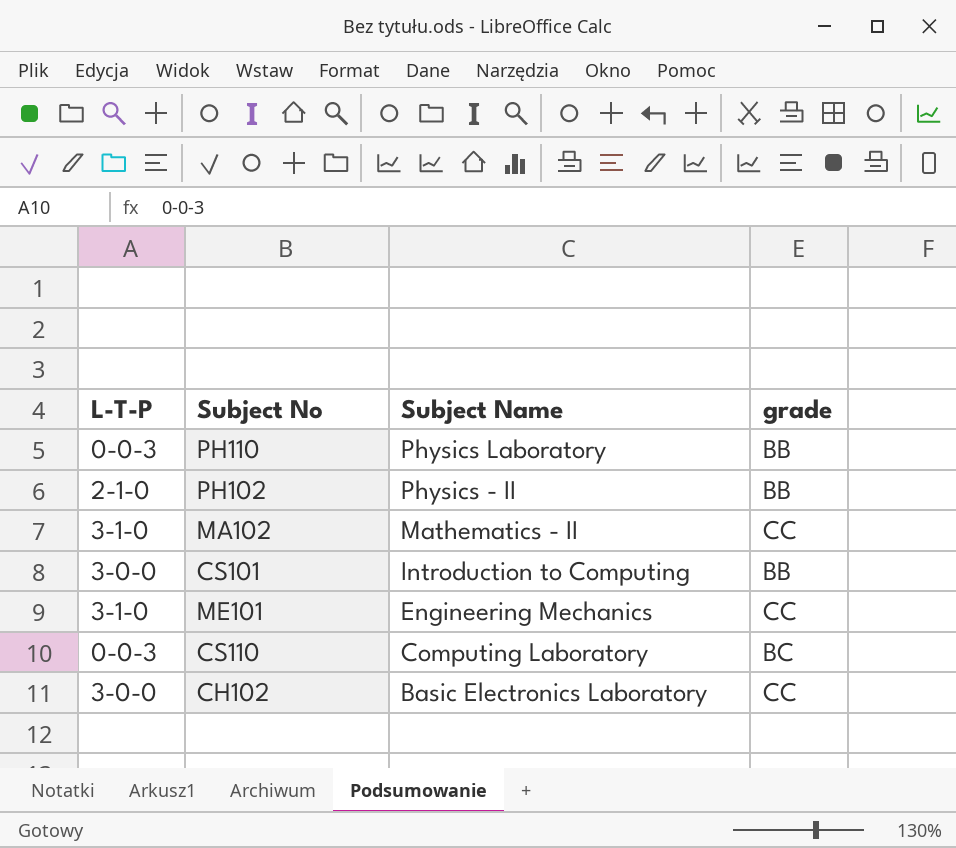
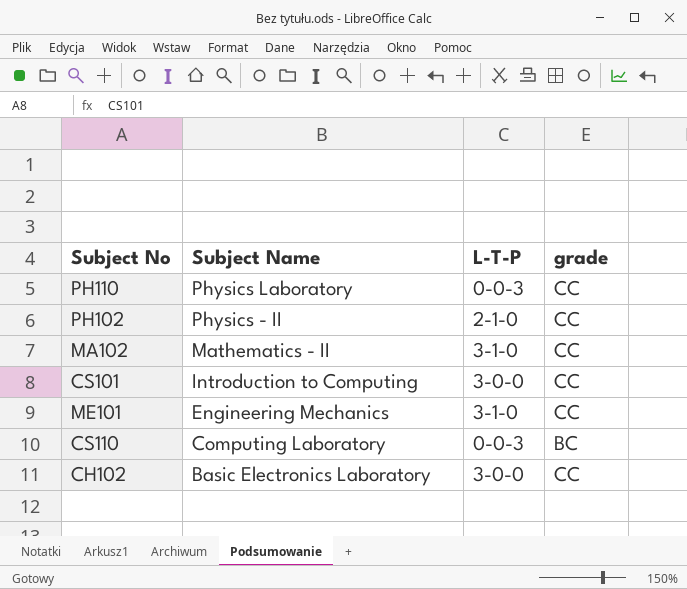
column L-T-P | position: 1 -> 3
PH110 | grade: BB -> CC
PH102 | grade: BB -> CC
CS101 | grade: BB -> CC

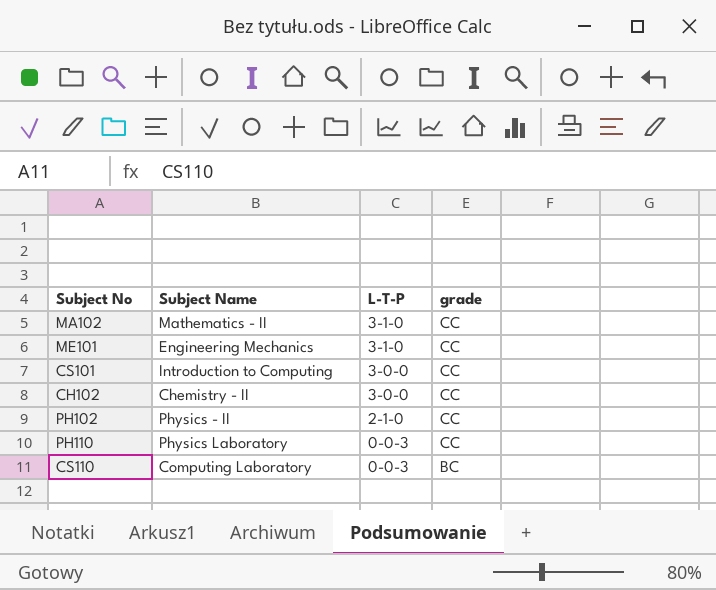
row order: Subject Name descending -> L-T-P descending
CH102 | Subject Name: Basic Electronics Laboratory -> Chemistry - II

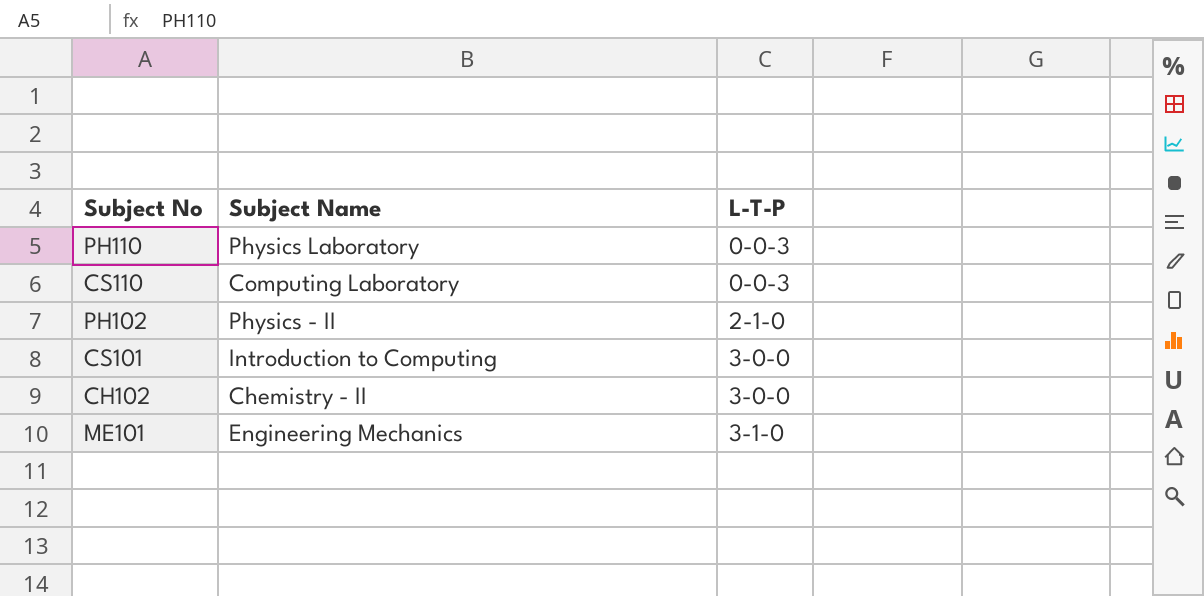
row order: L-T-P descending -> L-T-P ascending
column grade | position: 4 -> none
row MA102: Mathematics - II | 3-1-0 | CC -> none

